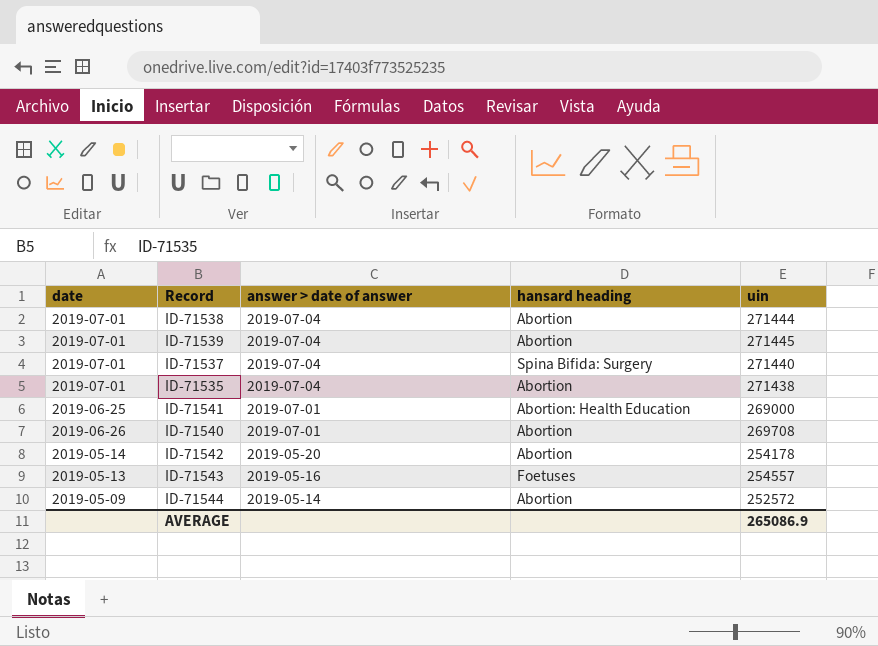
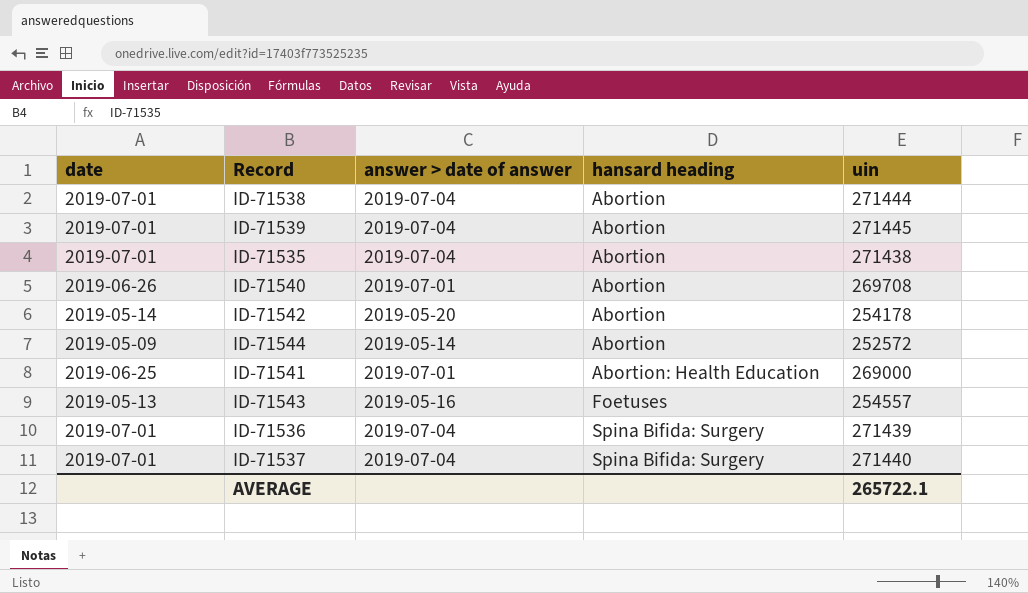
row order: answer > date of answer descending -> hansard heading ascending
row ID-71536: none -> 2019-07-01 | 2019-07-04 | Spina Bifida: Surgery | 271439
AVERAGE | uin: 265086.9 -> 265722.1

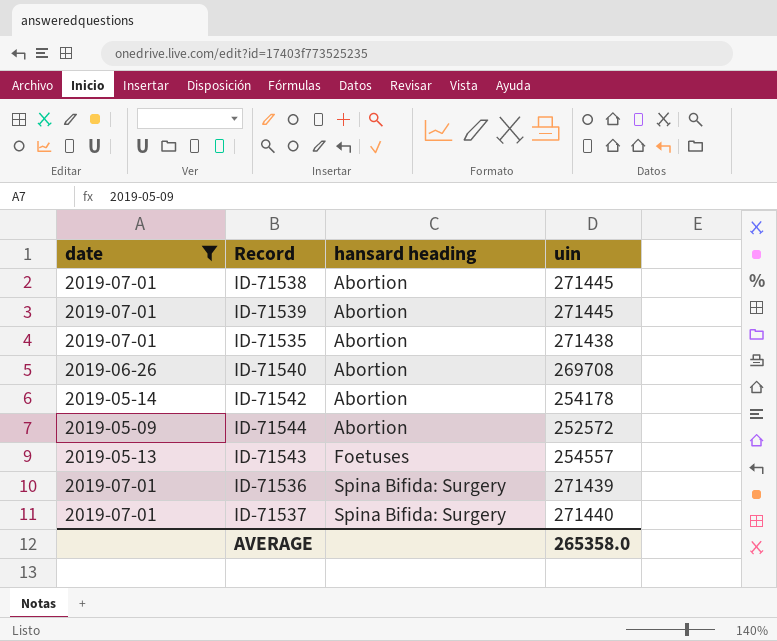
filter: none -> date != 2019-06-25
column answer > date of answer | position: 3 -> none
ID-71538 | uin: 271444 -> 271445
AVERAGE | uin: 265722.1 -> 265358.0

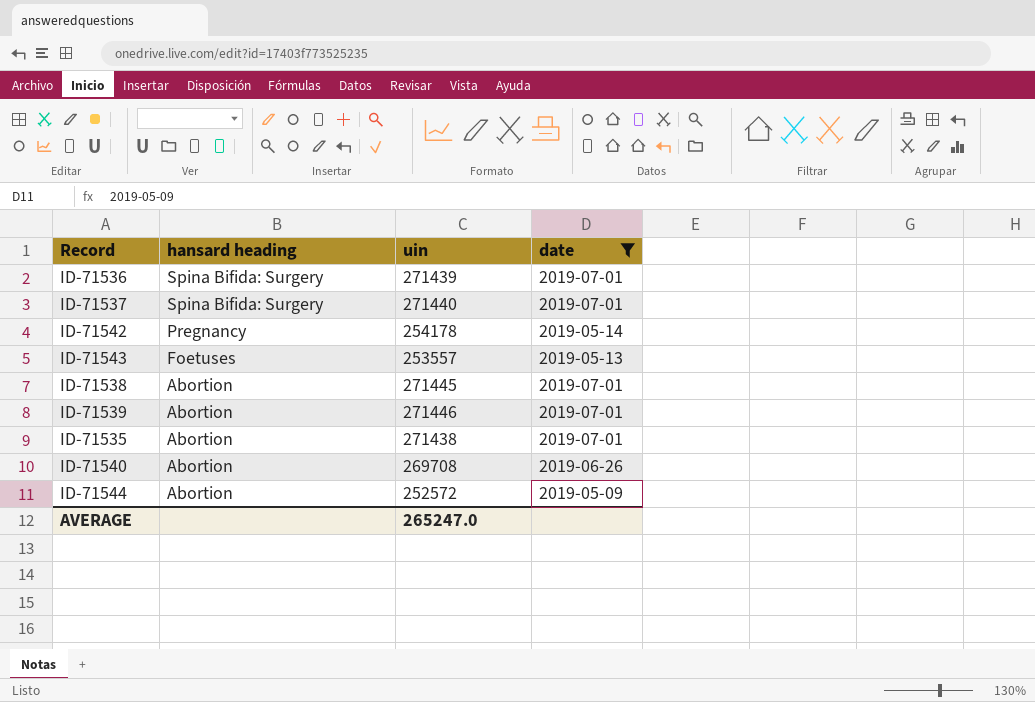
row order: hansard heading ascending -> hansard heading descending
column date | position: 1 -> 4
ID-71542 | hansard heading: Abortion -> Pregnancy
ID-71543 | uin: 254557 -> 253557
ID-71539 | uin: 271445 -> 271446
AVERAGE | uin: 265358.0 -> 265247.0

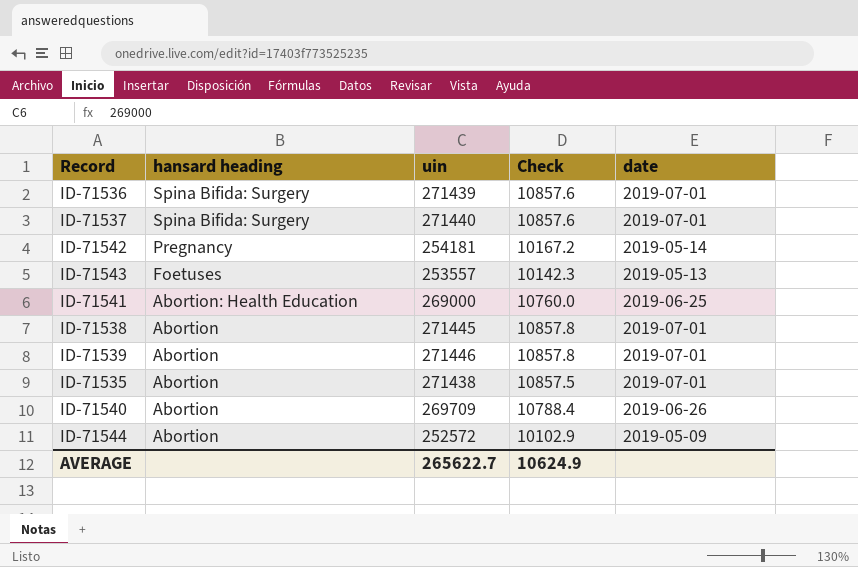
filter: date != 2019-06-25 -> none
column Check | formula: none -> [uin] * 0.04
ID-71542 | uin: 254178 -> 254181
ID-71540 | uin: 269708 -> 269709
AVERAGE | uin: 265247.0 -> 265622.7

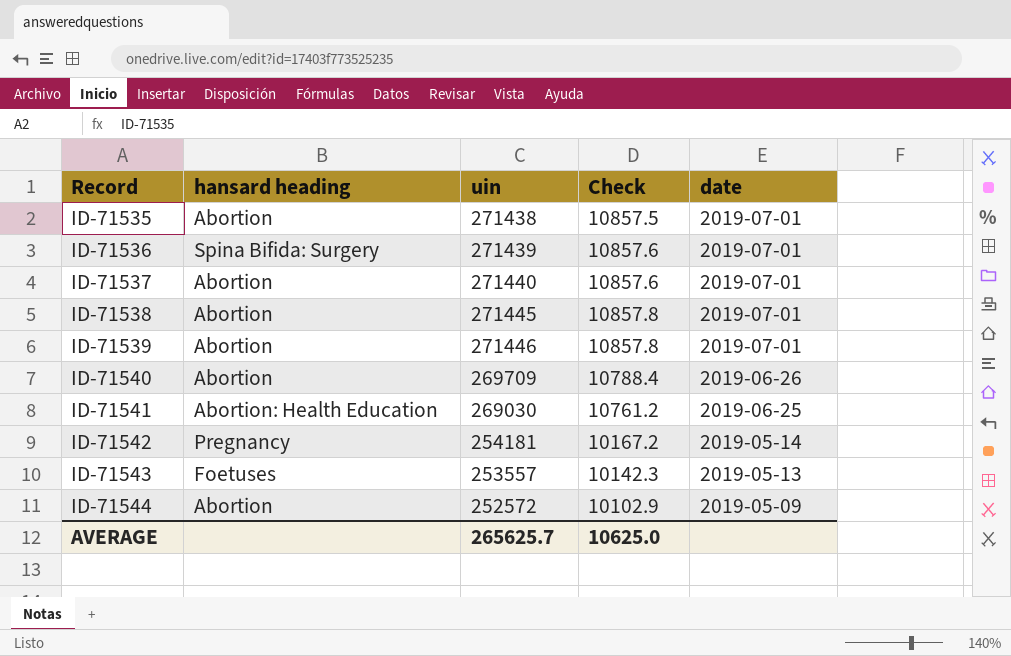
row order: hansard heading descending -> Record ascending
ID-71537 | hansard heading: Spina Bifida: Surgery -> Abortion
ID-71541 | uin: 269000 -> 269030
ID-71541 | Check: 10760.0 -> 10761.2
AVERAGE | uin: 265622.7 -> 265625.7
AVERAGE | Check: 10624.9 -> 10625.0

